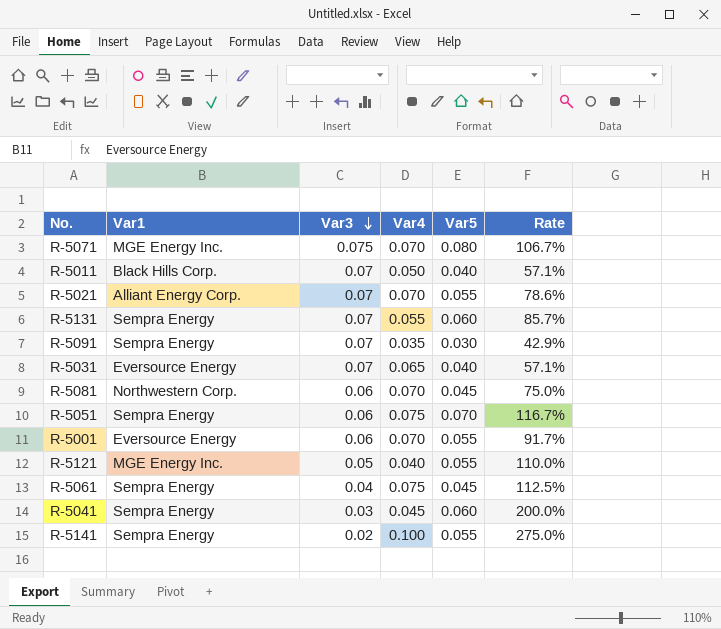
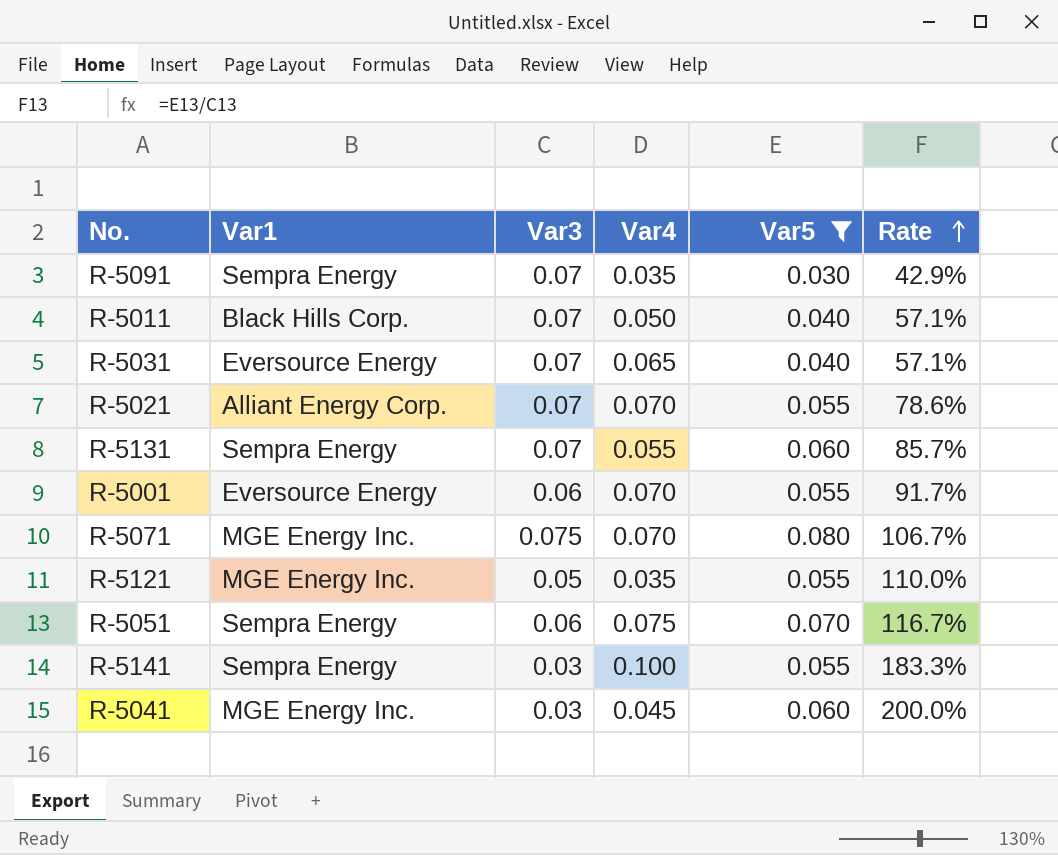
filter: none -> Var5 != 0.045
row order: Var3 descending -> Rate ascending
R-5121 | Var4: 0.040 -> 0.035
R-5141 | Var3: 0.02 -> 0.03
R-5141 | Rate: 275.0% -> 183.3%
R-5041 | Var1: Sempra Energy -> MGE Energy Inc.

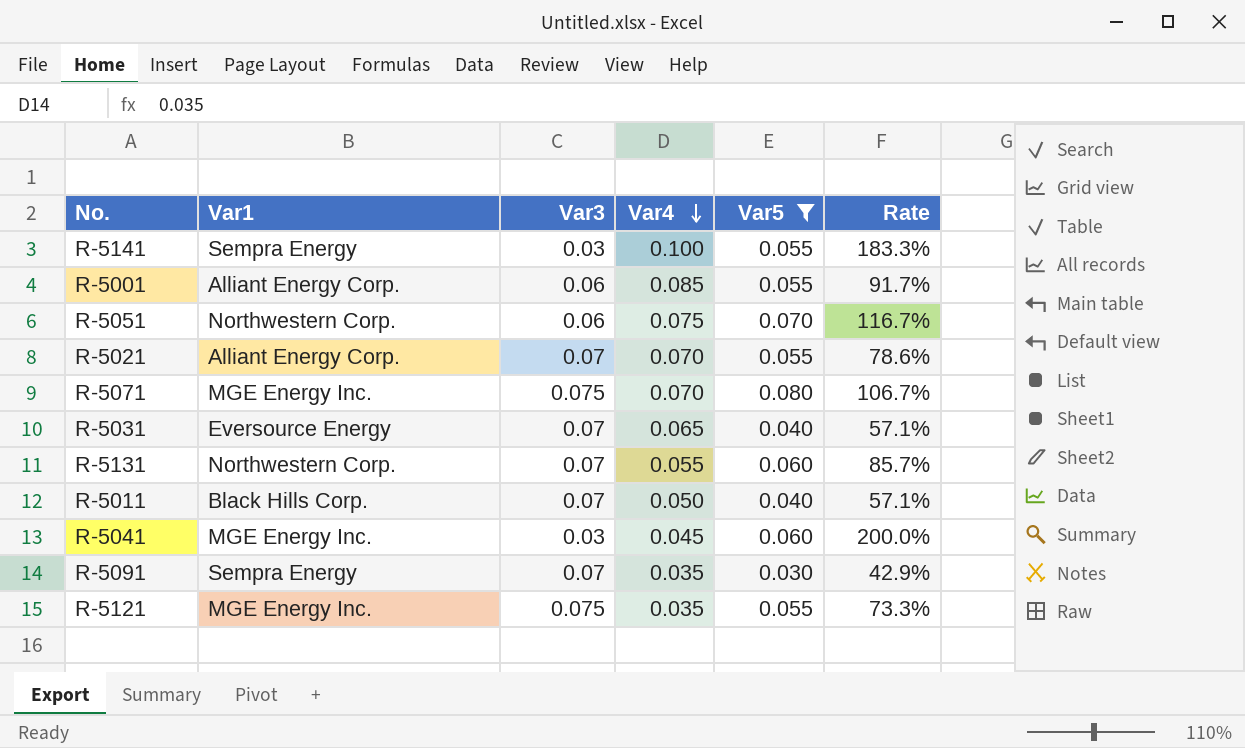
row order: Rate ascending -> Var4 descending
R-5001 | Var1: Eversource Energy -> Alliant Energy Corp.
R-5001 | Var4: 0.070 -> 0.085
R-5051 | Var1: Sempra Energy -> Northwestern Corp.
R-5131 | Var1: Sempra Energy -> Northwestern Corp.
R-5121 | Var3: 0.05 -> 0.075
R-5121 | Rate: 110.0% -> 73.3%

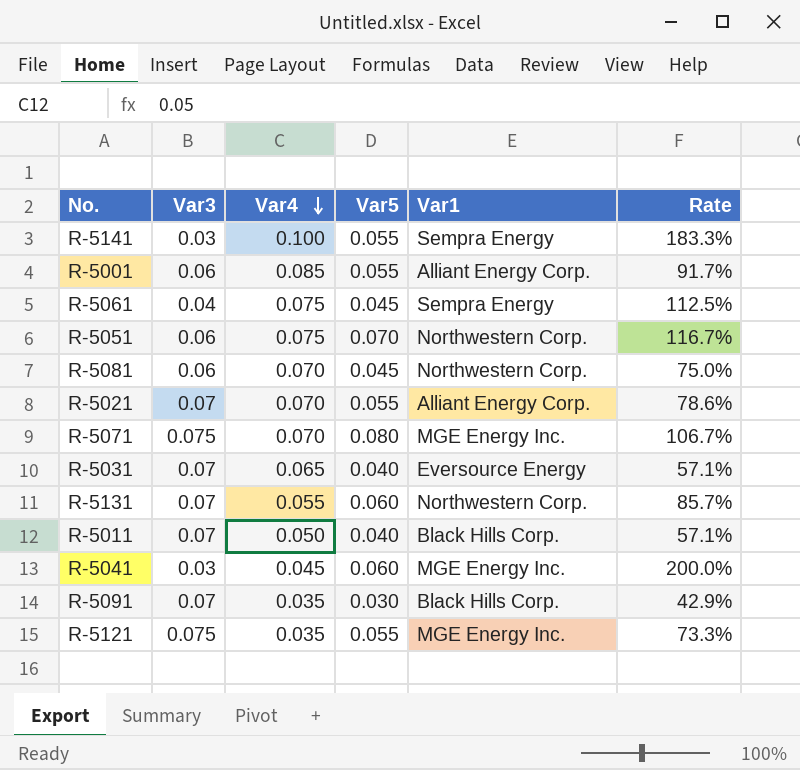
filter: Var5 != 0.045 -> none
column Var1 | position: 2 -> 5
R-5091 | Var1: Sempra Energy -> Black Hills Corp.

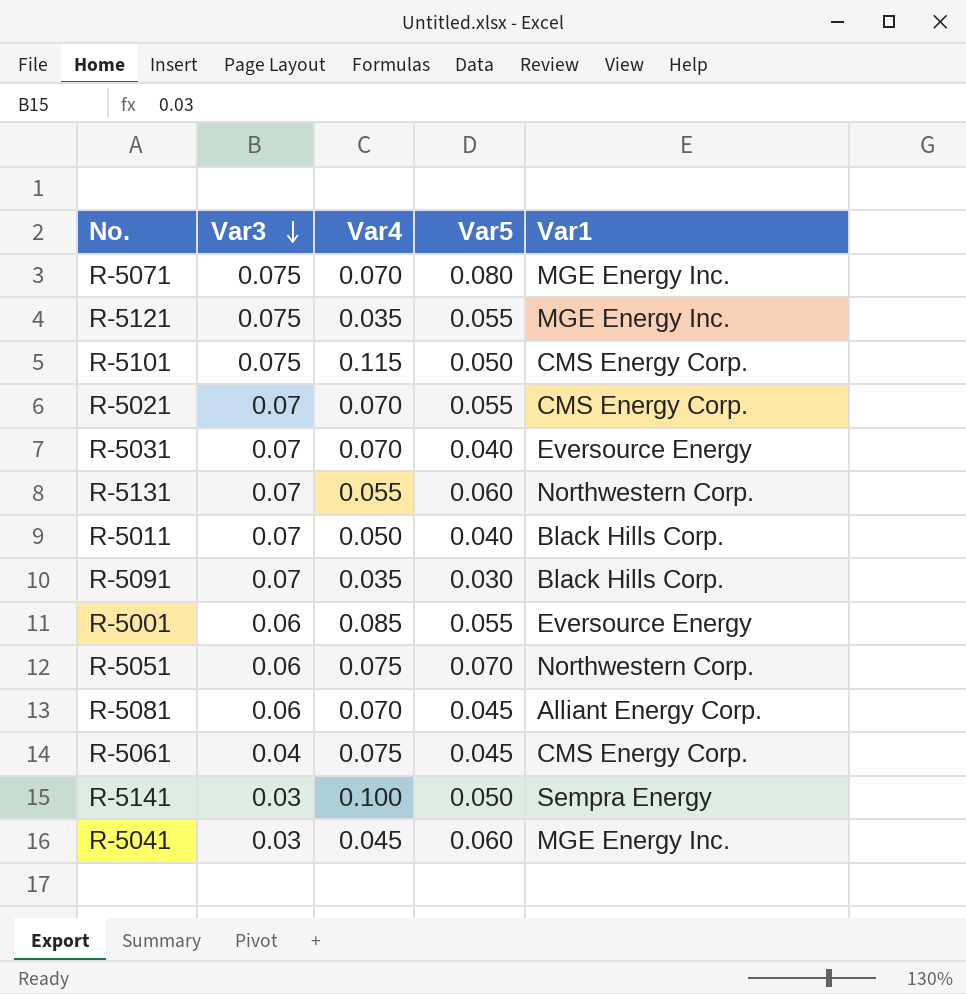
row order: Var4 descending -> Var3 descending
column Rate | formula: [Var5] / [Var3] -> none
row R-5101: none -> 0.075 | 0.115 | 0.050 | CMS Energy Corp.
R-5021 | Var1: Alliant Energy Corp. -> CMS Energy Corp.
R-5031 | Var4: 0.065 -> 0.070
R-5001 | Var1: Alliant Energy Corp. -> Eversource Energy
R-5081 | Var1: Northwestern Corp. -> Alliant Energy Corp.
R-5061 | Var1: Sempra Energy -> CMS Energy Corp.
R-5141 | Var5: 0.055 -> 0.050

